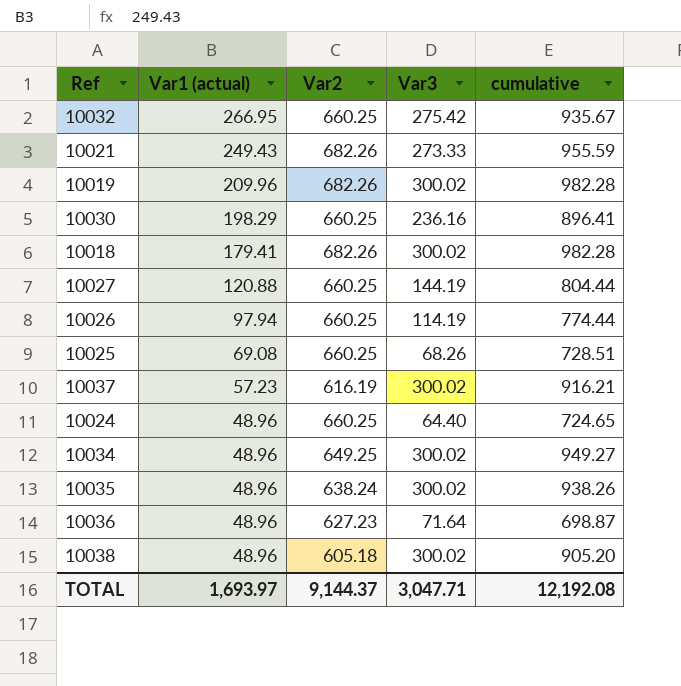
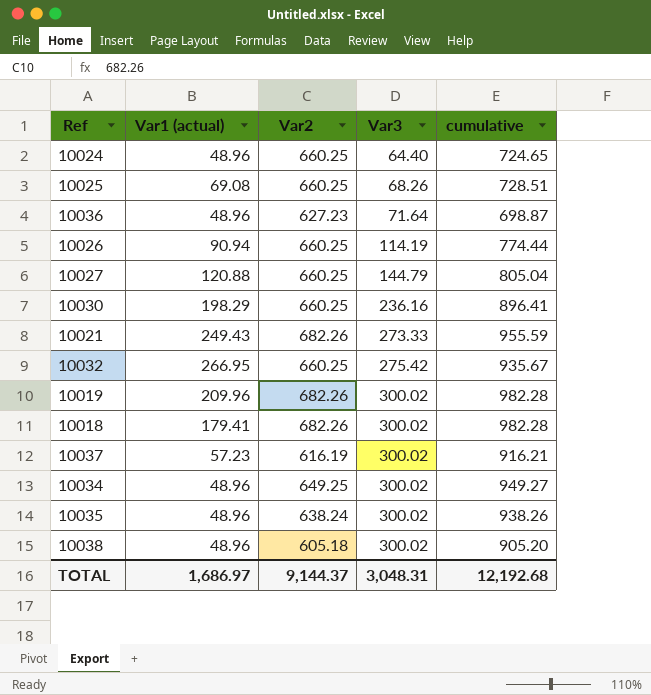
row order: Var1 (actual) descending -> Var3 ascending
10026 | Var1 (actual): 97.94 -> 90.94
10027 | Var3: 144.19 -> 144.79
10027 | cumulative: 804.44 -> 805.04
TOTAL | Var1 (actual): 1,693.97 -> 1,686.97
TOTAL | Var3: 3,047.71 -> 3,048.31
TOTAL | cumulative: 12,192.08 -> 12,192.68

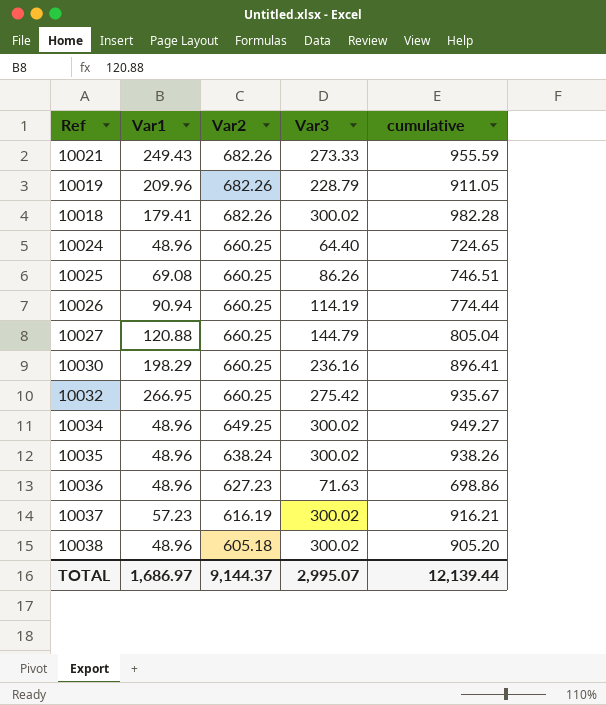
row order: Var3 ascending -> Var2 descending
column name: Var1 (actual) -> Var1
10019 | Var3: 300.02 -> 228.79
10019 | cumulative: 982.28 -> 911.05
10025 | Var3: 68.26 -> 86.26
10025 | cumulative: 728.51 -> 746.51
10036 | Var3: 71.64 -> 71.63
10036 | cumulative: 698.87 -> 698.86
TOTAL | Var3: 3,048.31 -> 2,995.07
TOTAL | cumulative: 12,192.68 -> 12,139.44

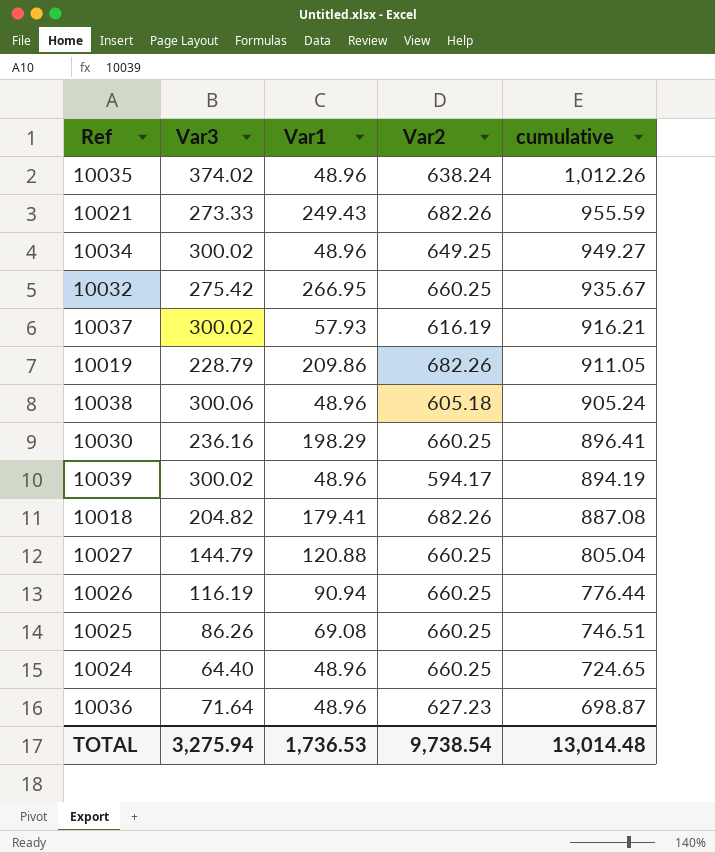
row order: Var2 descending -> cumulative descending
column Var3 | position: 4 -> 2
10035 | Var3: 300.02 -> 374.02
10035 | cumulative: 938.26 -> 1,012.26
10037 | Var1: 57.23 -> 57.93
10019 | Var1: 209.96 -> 209.86
10038 | Var3: 300.02 -> 300.06
10038 | cumulative: 905.20 -> 905.24
row 10039: none -> 300.02 | 48.96 | 594.17 | 894.19
10018 | Var3: 300.02 -> 204.82
10018 | cumulative: 982.28 -> 887.08
10026 | Var3: 114.19 -> 116.19
10026 | cumulative: 774.44 -> 776.44
10036 | Var3: 71.63 -> 71.64
10036 | cumulative: 698.86 -> 698.87
TOTAL | Var3: 2,995.07 -> 3,275.94
TOTAL | Var1: 1,686.97 -> 1,736.53
TOTAL | Var2: 9,144.37 -> 9,738.54
TOTAL | cumulative: 12,139.44 -> 13,014.48

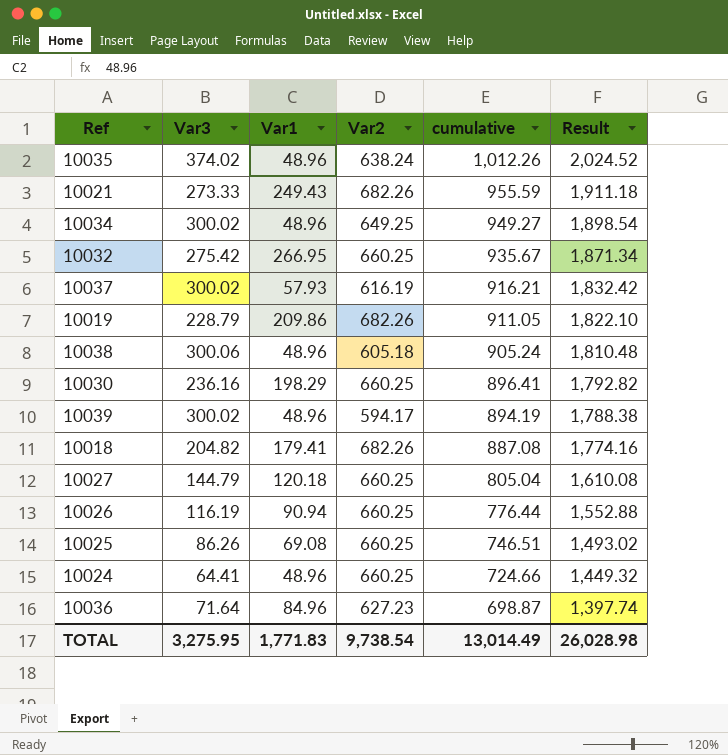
column Result | formula: none -> [cumulative] * 2
10027 | Var1: 120.88 -> 120.18
10024 | Var3: 64.40 -> 64.41
10024 | cumulative: 724.65 -> 724.66
10036 | Var1: 48.96 -> 84.96
TOTAL | Var3: 3,275.94 -> 3,275.95
TOTAL | Var1: 1,736.53 -> 1,771.83
TOTAL | cumulative: 13,014.48 -> 13,014.49

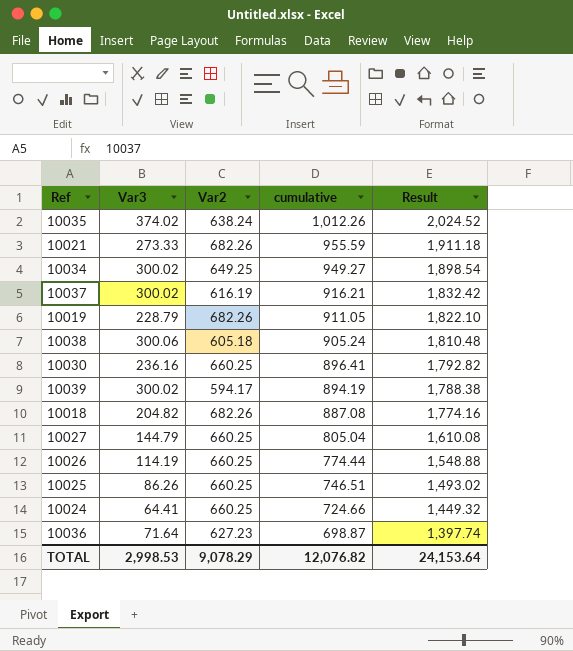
column Var1 | position: 3 -> none
row 10032: 275.42 | 266.95 | 660.25 | 935.67 | 1,871.34 -> none
10026 | Var3: 116.19 -> 114.19
10026 | cumulative: 776.44 -> 774.44
10026 | Result: 1,552.88 -> 1,548.88
TOTAL | Var3: 3,275.95 -> 2,998.53
TOTAL | Var2: 9,738.54 -> 9,078.29
TOTAL | cumulative: 13,014.49 -> 12,076.82
TOTAL | Result: 26,028.98 -> 24,153.64

